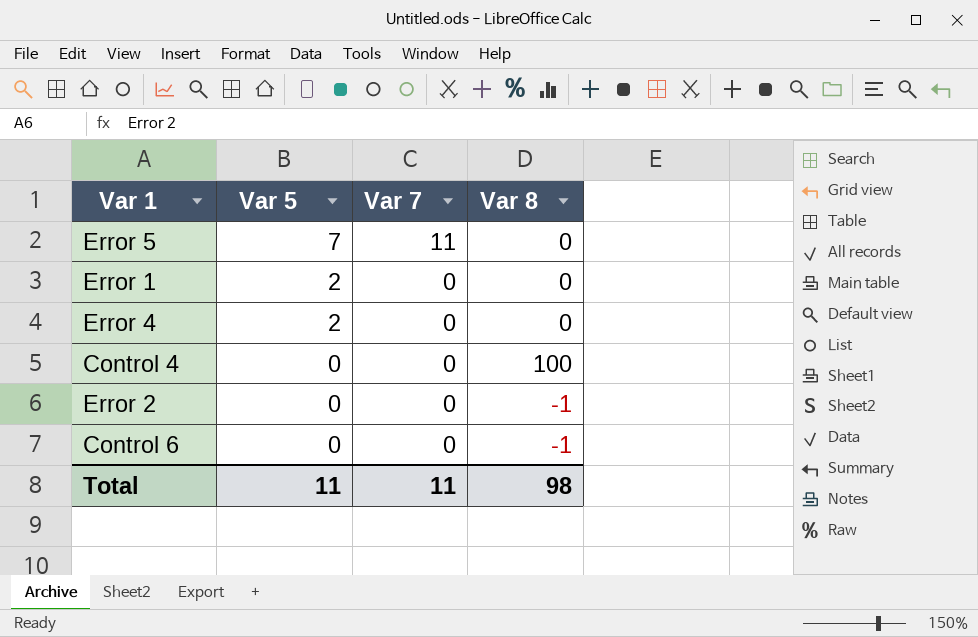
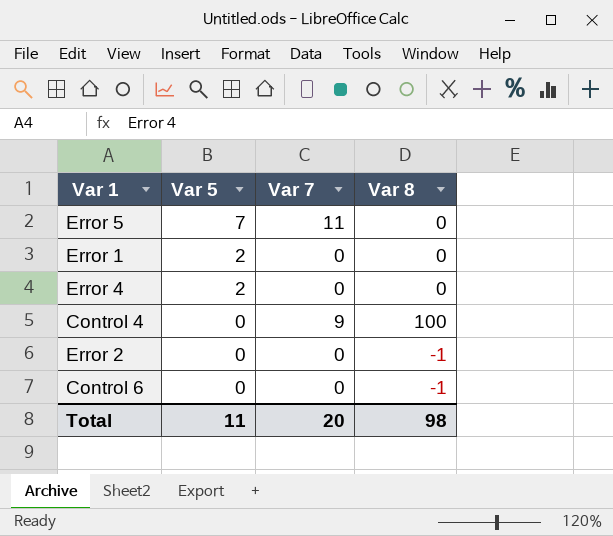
Control 4 | Var 7: 0 -> 9
Total | Var 7: 11 -> 20

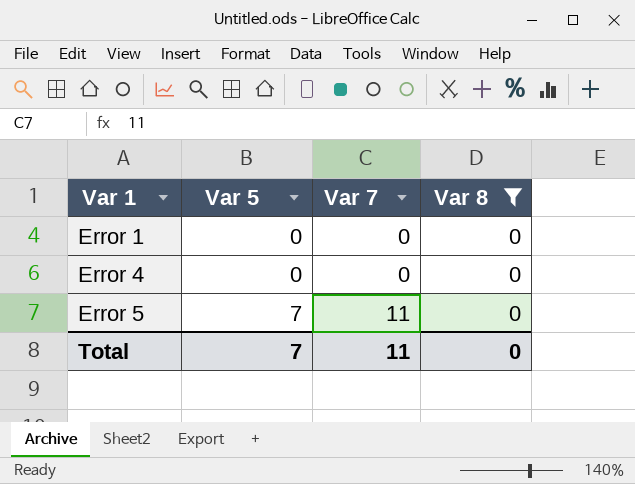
filter: none -> Var 8 = 0
row order: Var 5 descending -> Var 1 ascending
Error 1 | Var 5: 2 -> 0
Error 4 | Var 5: 2 -> 0
Total | Var 5: 11 -> 7
Total | Var 7: 20 -> 11
Total | Var 8: 98 -> 0

